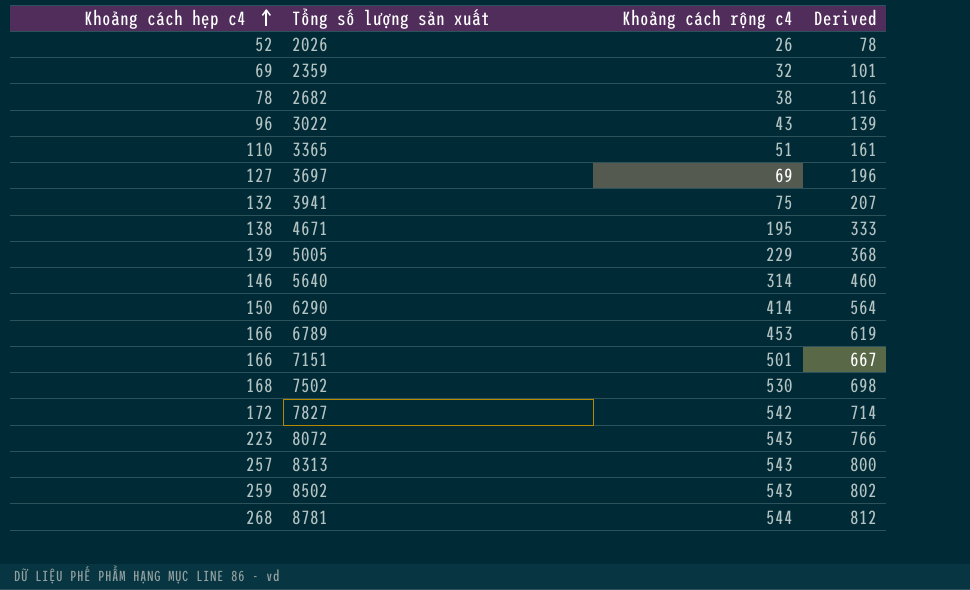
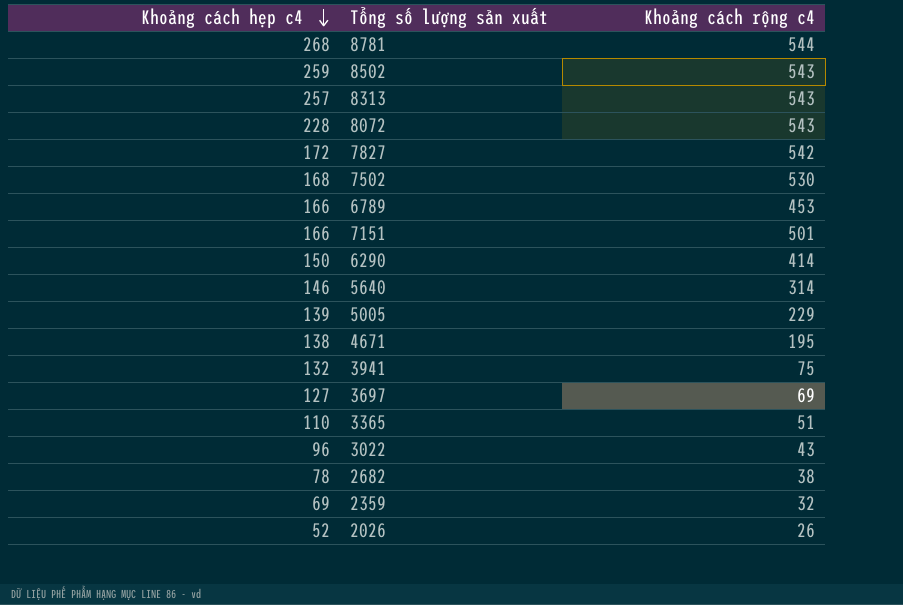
row order: Khoảng cách hẹp c4 ascending -> Khoảng cách hẹp c4 descending
column Derived | formula: [Khoảng cách hẹp c4] + [Khoảng cách rộng c4] -> none
8072 | Khoảng cách hẹp c4: 223 -> 228

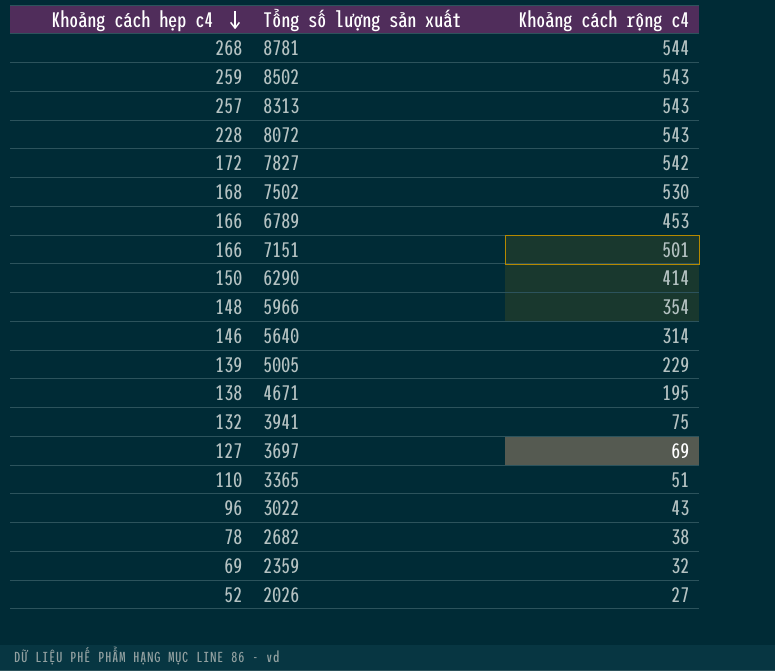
row 5966: none -> 148 | 354
2026 | Khoảng cách rộng c4: 26 -> 27

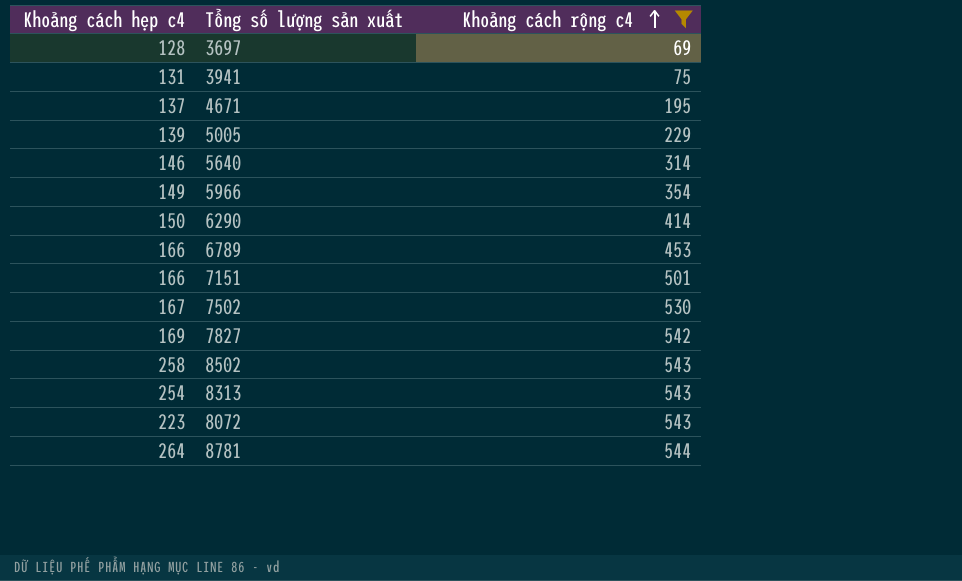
filter: none -> Khoảng cách rộng c4 >= 69
row order: Khoảng cách hẹp c4 descending -> Khoảng cách rộng c4 ascending
3697 | Khoảng cách hẹp c4: 127 -> 128
3941 | Khoảng cách hẹp c4: 132 -> 131
4671 | Khoảng cách hẹp c4: 138 -> 137
5966 | Khoảng cách hẹp c4: 148 -> 149
7502 | Khoảng cách hẹp c4: 168 -> 167
7827 | Khoảng cách hẹp c4: 172 -> 169
8502 | Khoảng cách hẹp c4: 259 -> 258
8313 | Khoảng cách hẹp c4: 257 -> 254
8072 | Khoảng cách hẹp c4: 228 -> 223
8781 | Khoảng cách hẹp c4: 268 -> 264

